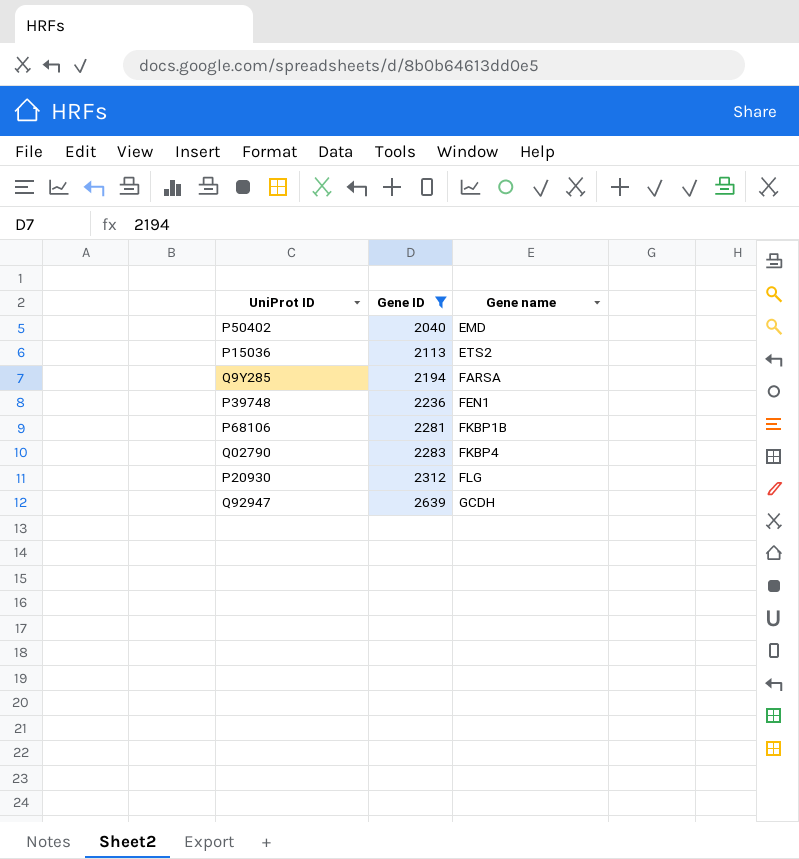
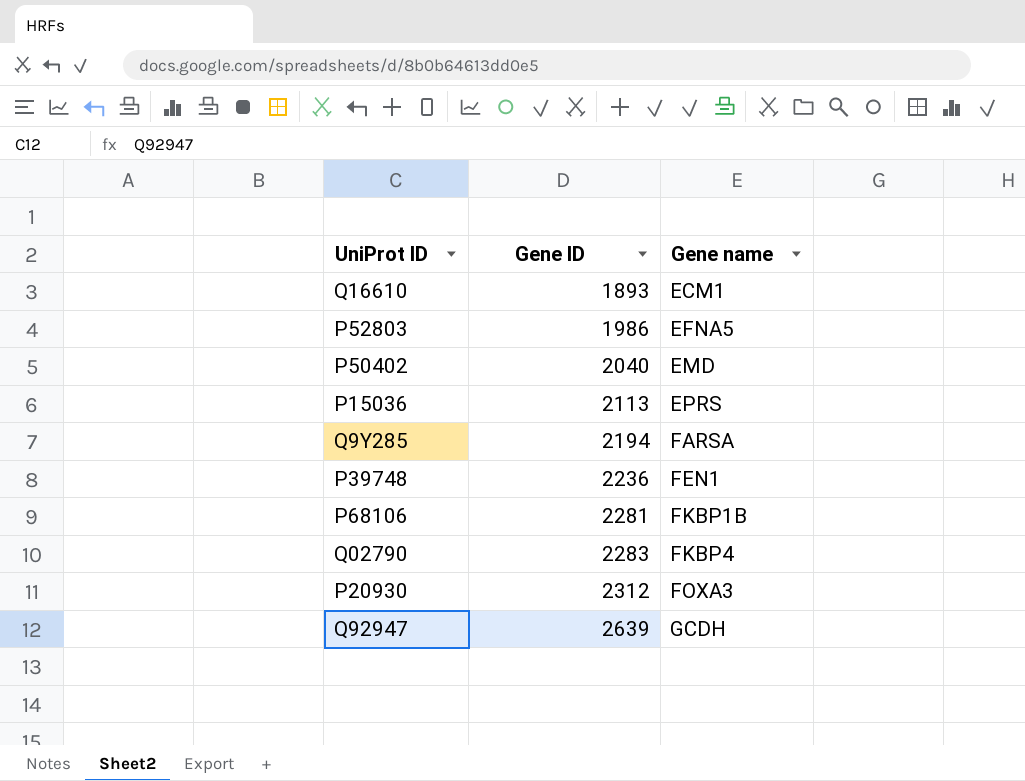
filter: Gene ID >= 2040 -> none
P15036 | Gene name: ETS2 -> EPRS
P20930 | Gene name: FLG -> FOXA3

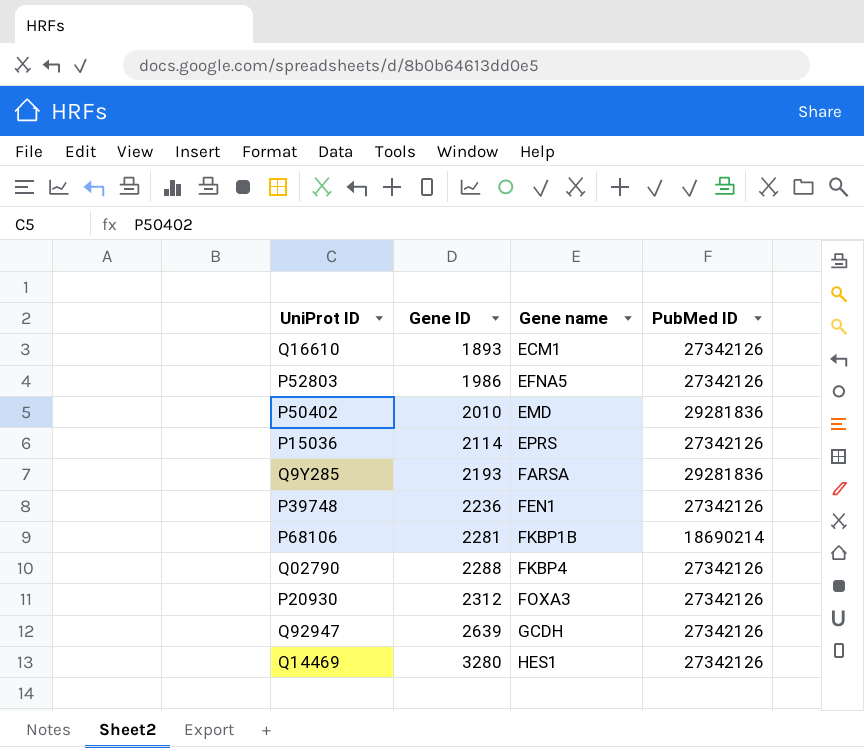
column PubMed ID | position: none -> 4
P50402 | Gene ID: 2040 -> 2010
P15036 | Gene ID: 2113 -> 2114
Q9Y285 | Gene ID: 2194 -> 2193
Q02790 | Gene ID: 2283 -> 2288
row Q14469: none -> 3280 | HES1 | 27342126

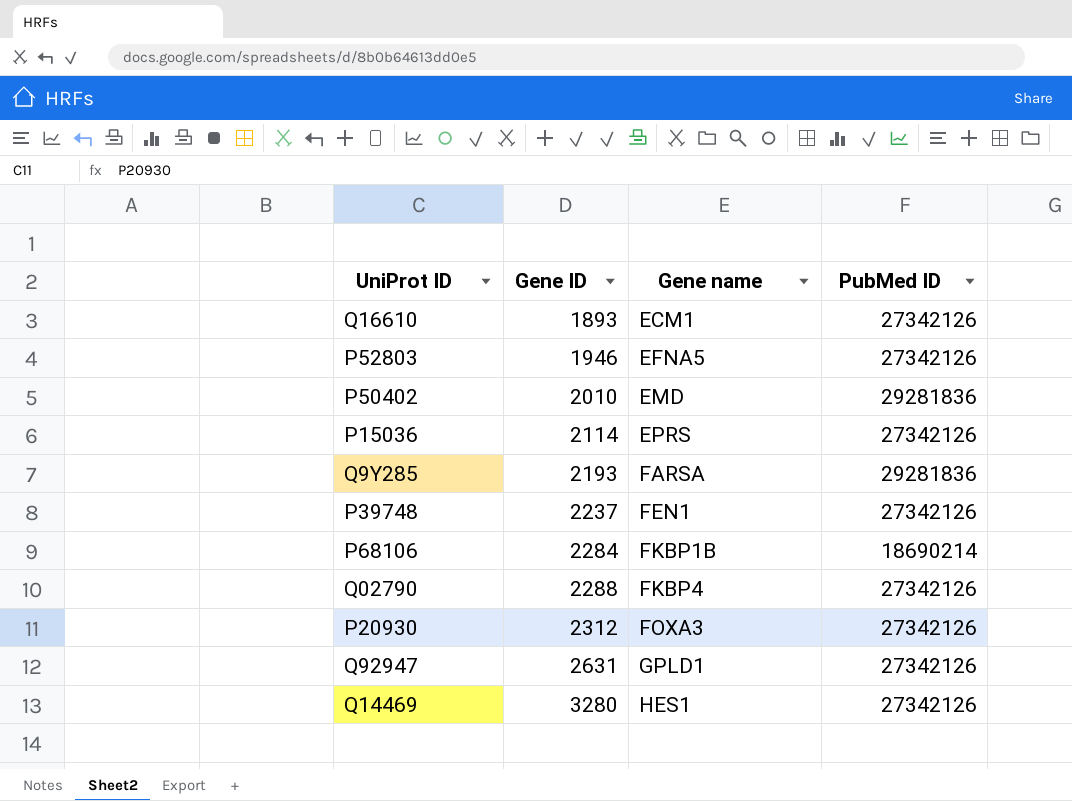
P52803 | Gene ID: 1986 -> 1946
P39748 | Gene ID: 2236 -> 2237
P68106 | Gene ID: 2281 -> 2284
Q92947 | Gene ID: 2639 -> 2631
Q92947 | Gene name: GCDH -> GPLD1

